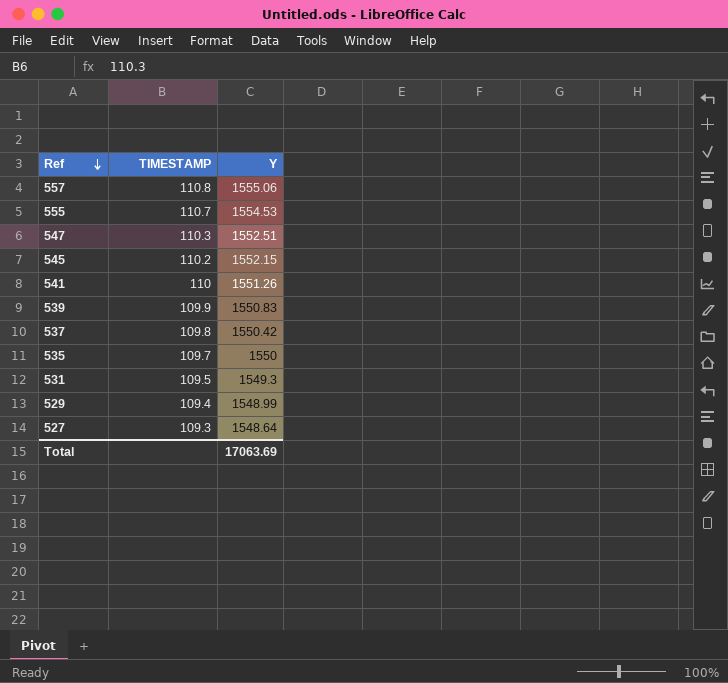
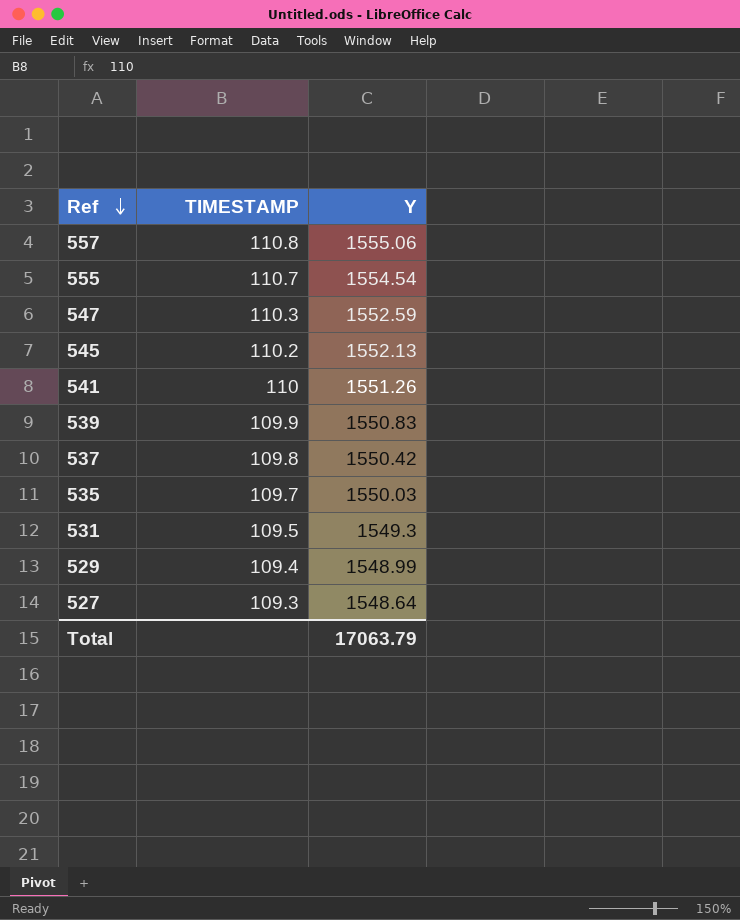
555 | Y: 1554.53 -> 1554.54
547 | Y: 1552.51 -> 1552.59
545 | Y: 1552.15 -> 1552.13
535 | Y: 1550 -> 1550.03
Total | Y: 17063.69 -> 17063.79

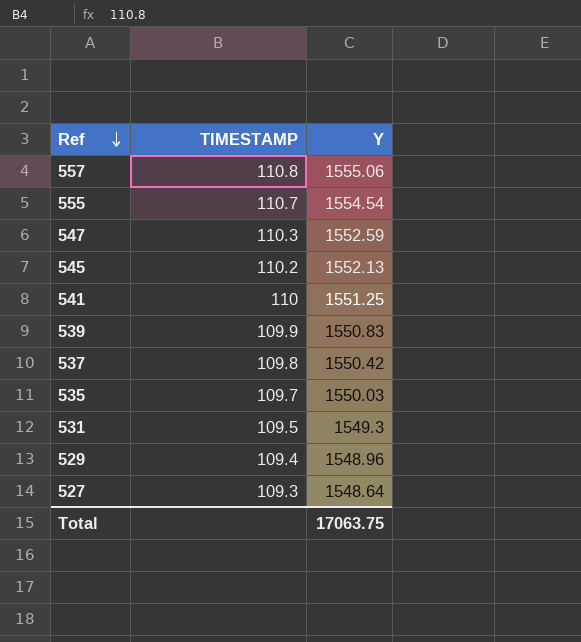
541 | Y: 1551.26 -> 1551.25
529 | Y: 1548.99 -> 1548.96
Total | Y: 17063.79 -> 17063.75

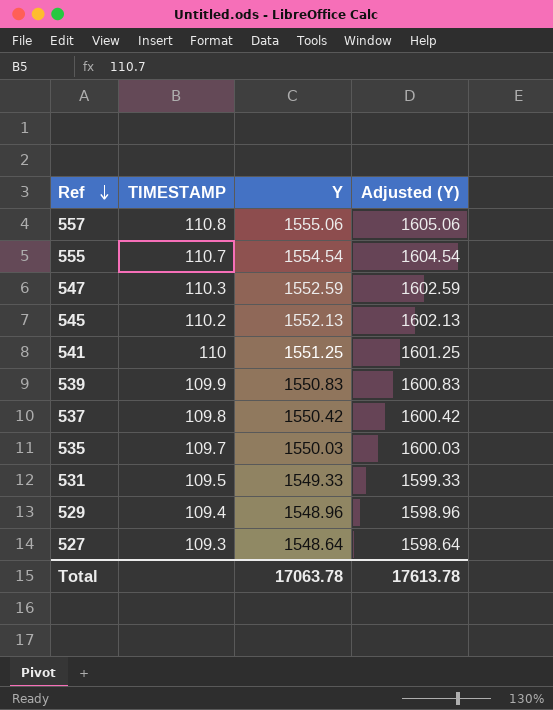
column Adjusted (Y) | formula: none -> [Y] + 50
531 | Y: 1549.3 -> 1549.33
Total | Y: 17063.75 -> 17063.78

